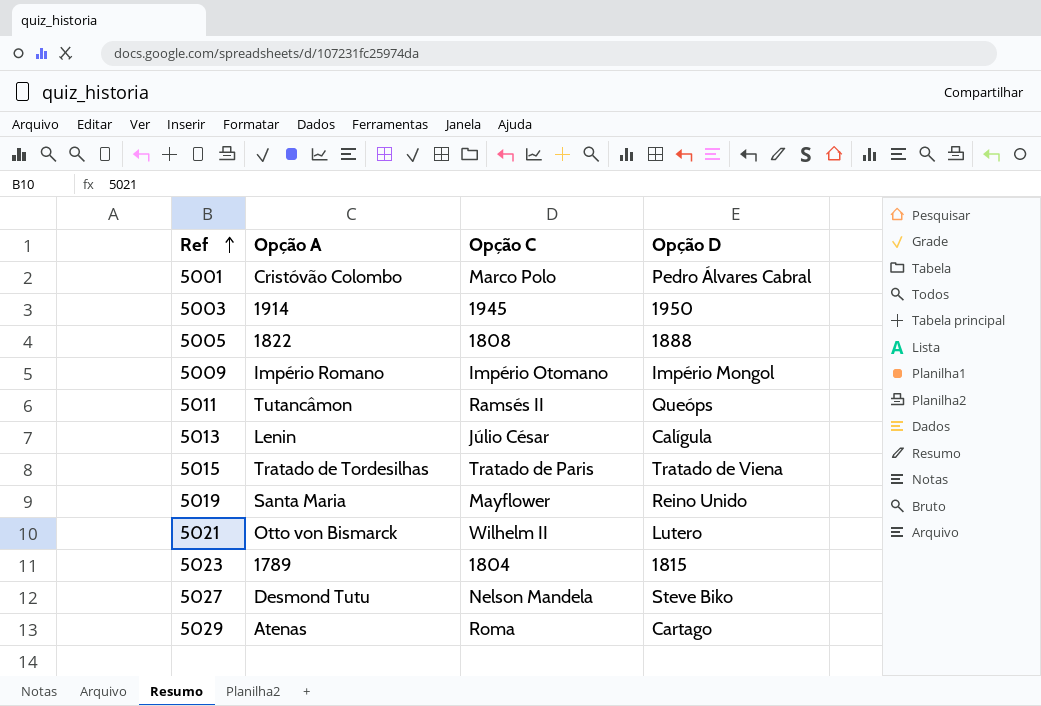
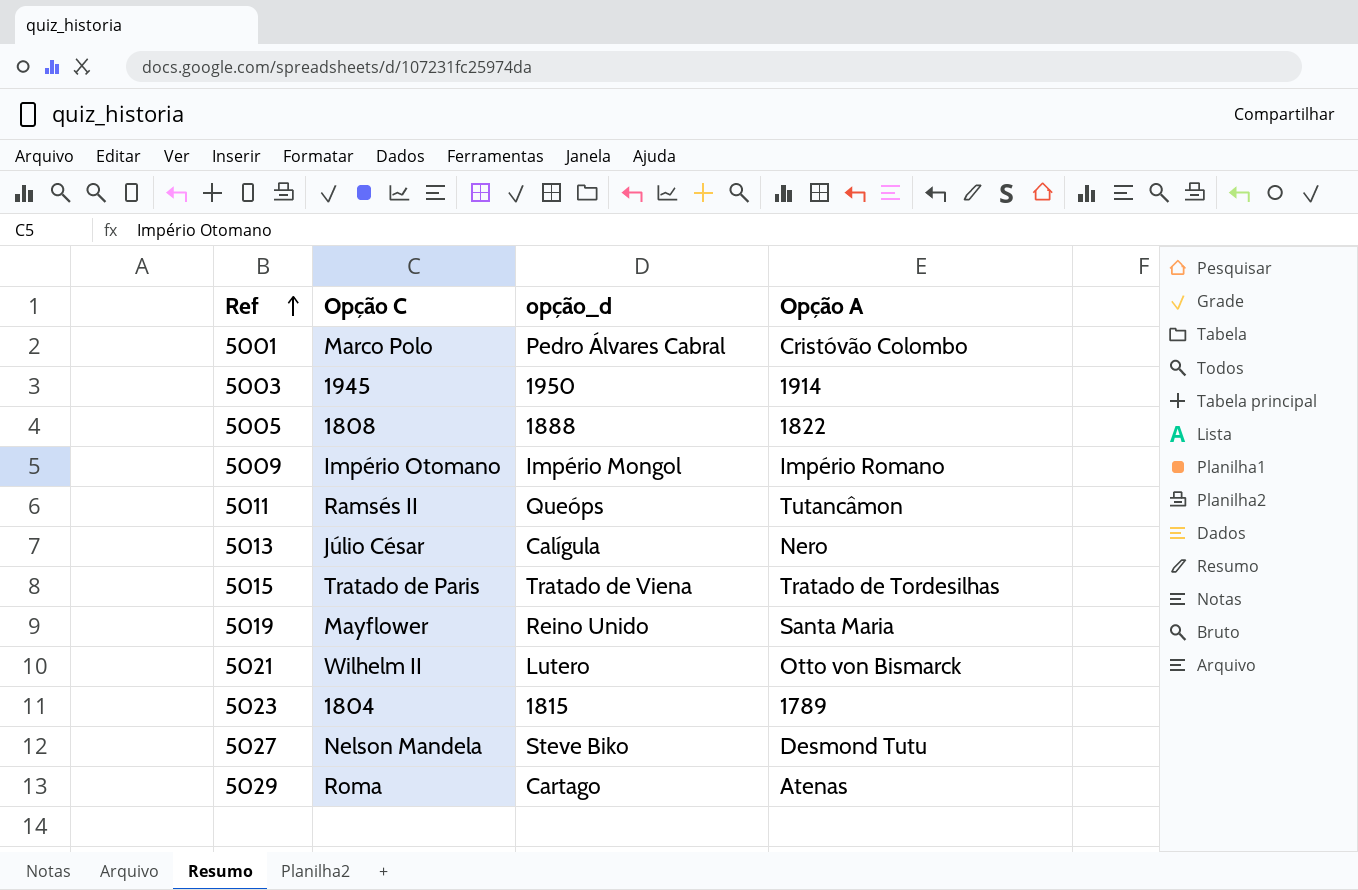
column name: Opção D -> opção_d
column Opção A | position: 2 -> 4
5013 | Opção A: Lenin -> Nero

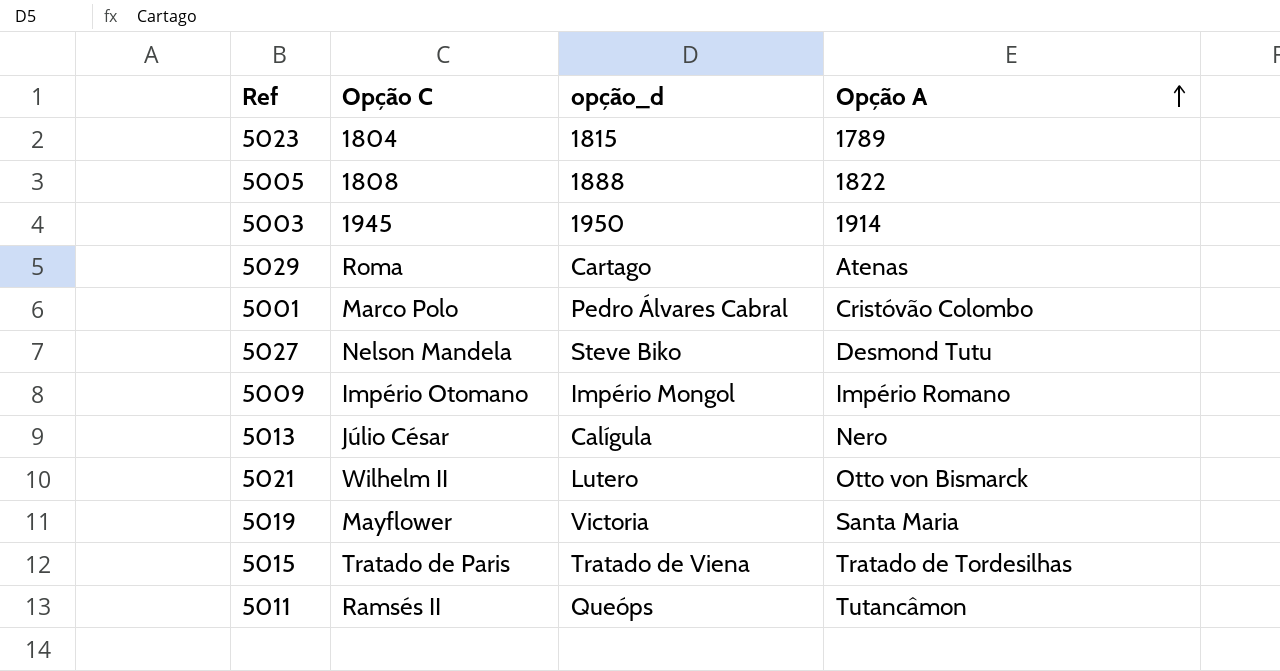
row order: Ref ascending -> Opção A ascending
5019 | opção_d: Reino Unido -> Victoria

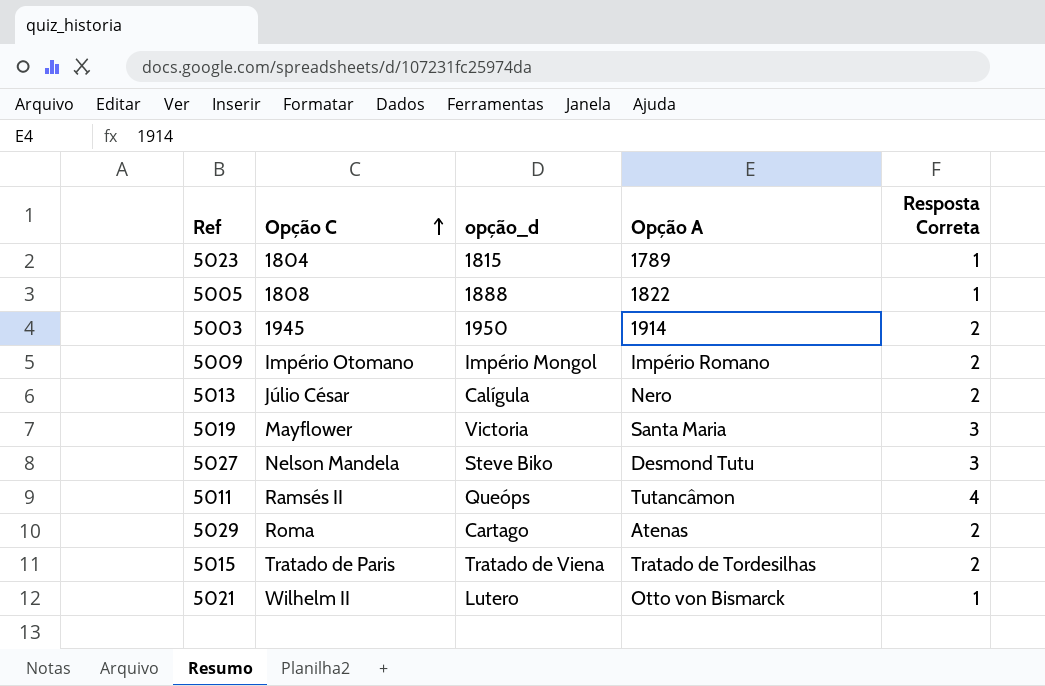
row order: Opção A ascending -> Opção C ascending
column Resposta Correta | position: none -> 5
row 5001: Marco Polo | Pedro Álvares Cabral | Cristóvão Colombo -> none

